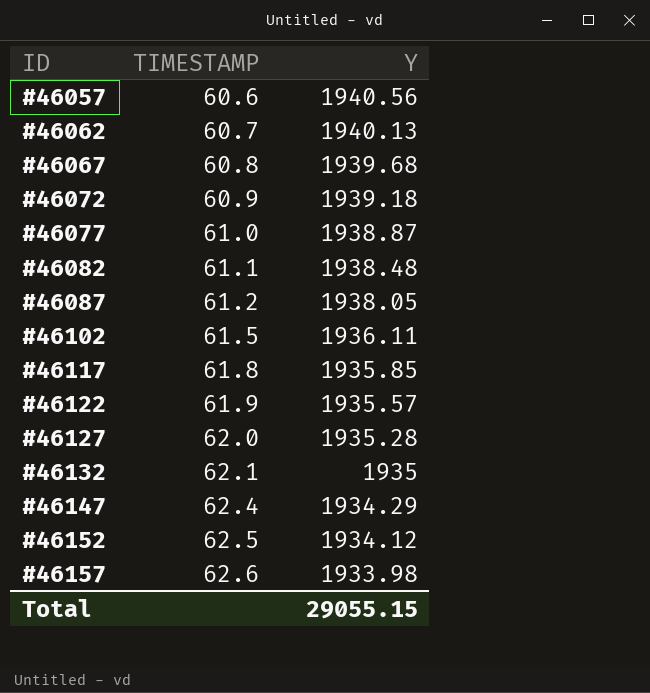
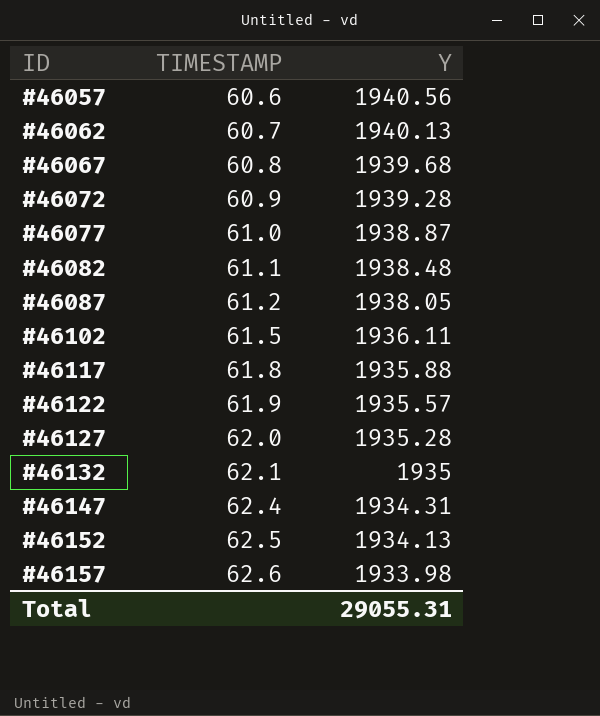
#46072 | Y: 1939.18 -> 1939.28
#46117 | Y: 1935.85 -> 1935.88
#46147 | Y: 1934.29 -> 1934.31
#46152 | Y: 1934.12 -> 1934.13
Total | Y: 29055.15 -> 29055.31

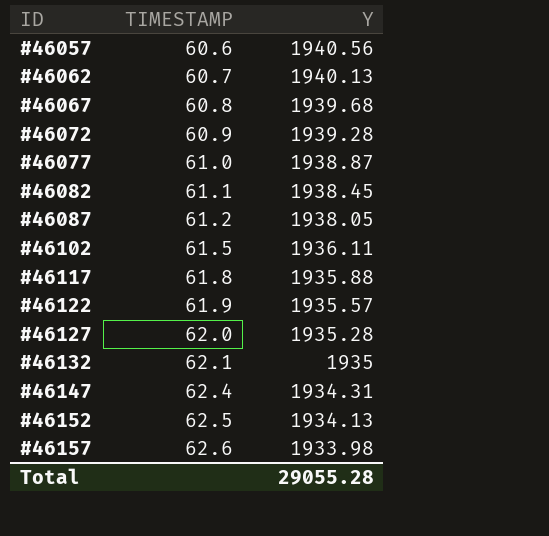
#46082 | Y: 1938.48 -> 1938.45
Total | Y: 29055.31 -> 29055.28

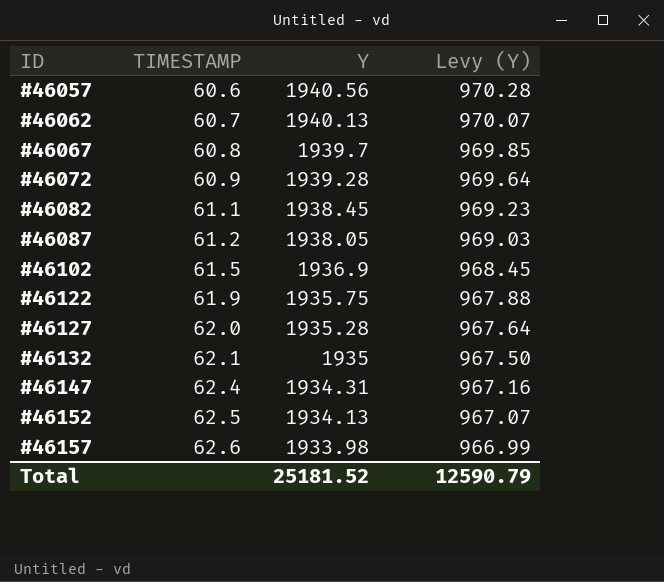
column Levy (Y) | formula: none -> [Y] * 0.5
row #46077: 61.0 | 1938.87 -> none
row #46117: 61.8 | 1935.88 -> none
#46067 | Y: 1939.68 -> 1939.7
#46102 | Y: 1936.11 -> 1936.9
#46122 | Y: 1935.57 -> 1935.75
Total | Y: 29055.28 -> 25181.52

